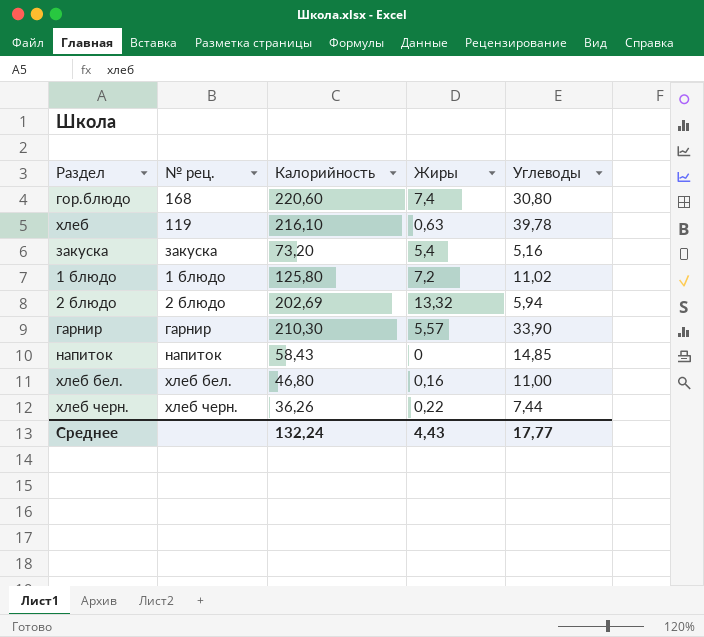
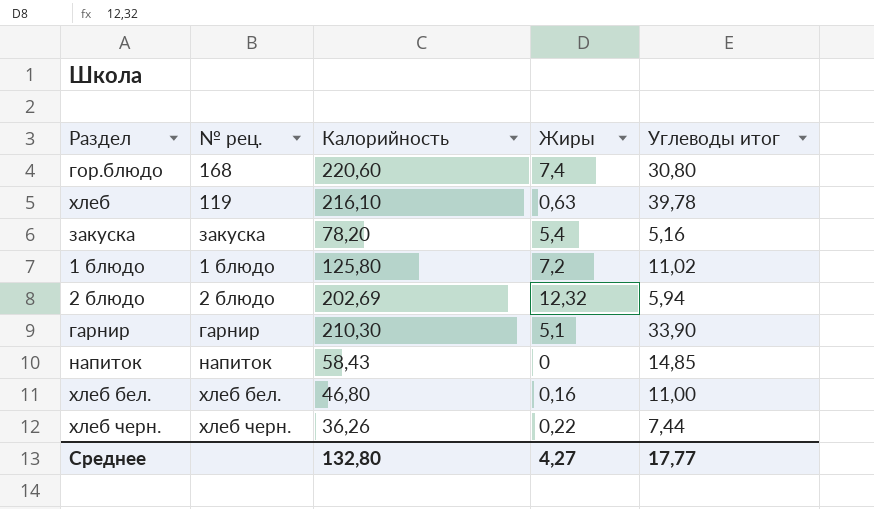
column name: Углеводы -> Углеводы итог
закуска | Калорийность: 73,20 -> 78,20
2 блюдо | Жиры: 13,32 -> 12,32
гарнир | Жиры: 5,57 -> 5,1
Среднее | Калорийность: 132,24 -> 132,80
Среднее | Жиры: 4,43 -> 4,27

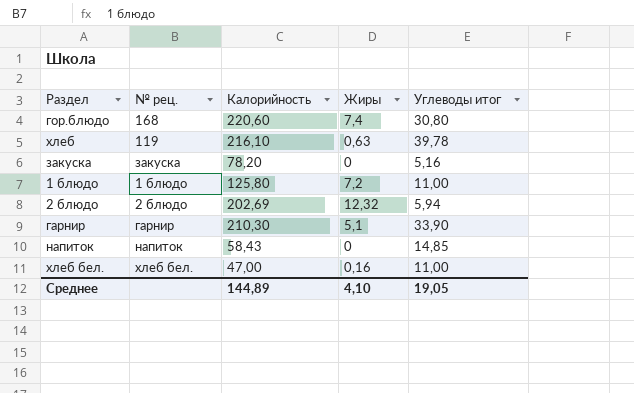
row хлеб черн.: хлеб черн. | 36,26 | 0,22 | 7,44 -> none
закуска | Жиры: 5,4 -> 0
1 блюдо | Углеводы итог: 11,02 -> 11,00
хлеб бел. | Калорийность: 46,80 -> 47,00
Среднее | Калорийность: 132,80 -> 144,89
Среднее | Жиры: 4,27 -> 4,10
Среднее | Углеводы итог: 17,77 -> 19,05

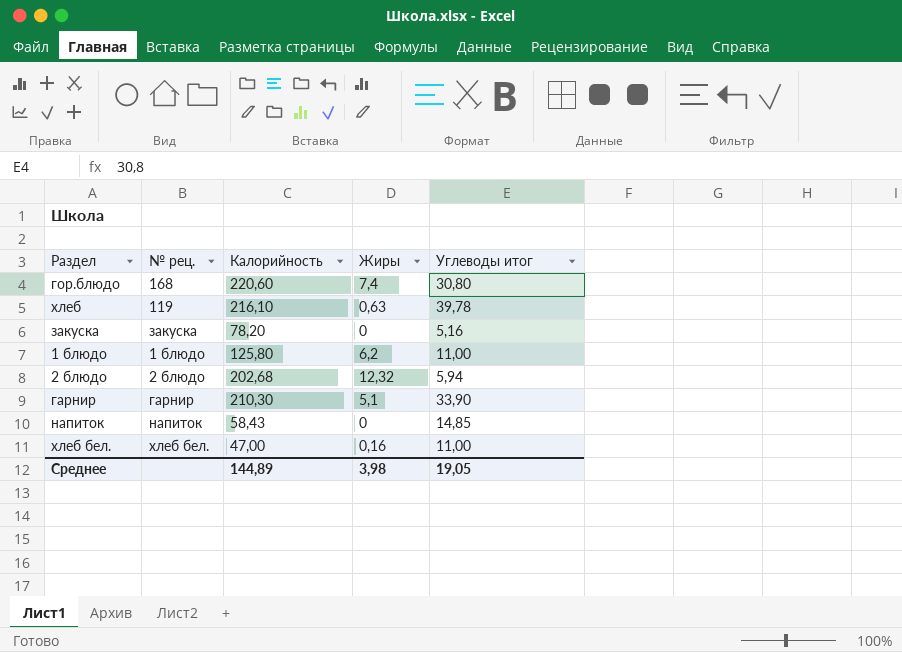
1 блюдо | Жиры: 7,2 -> 6,2
2 блюдо | Калорийность: 202,69 -> 202,68
Среднее | Жиры: 4,10 -> 3,98

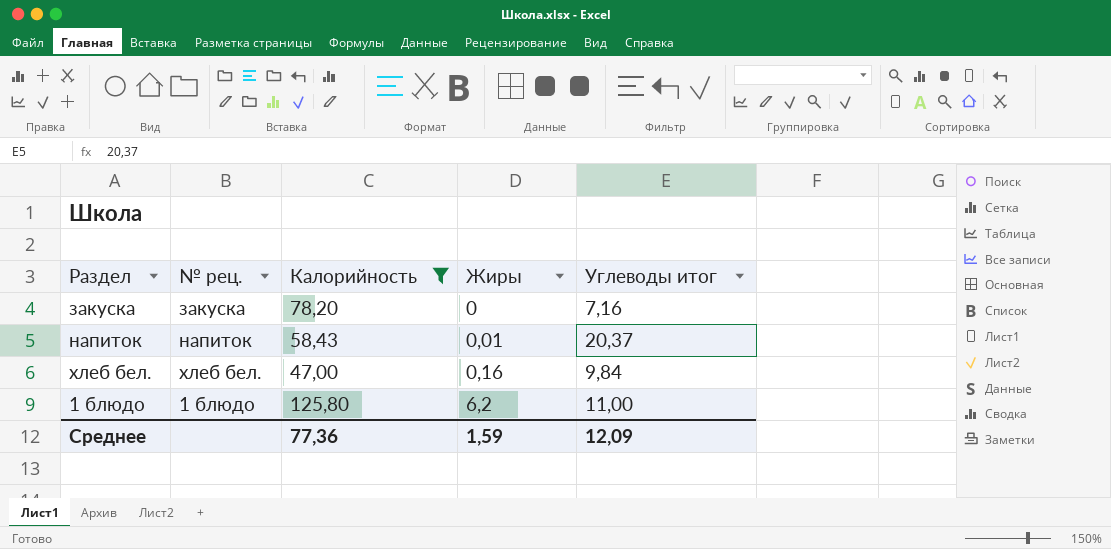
filter: none -> Калорийность <= 125,80
row order: none -> Жиры ascending
закуска | Углеводы итог: 5,16 -> 7,16
напиток | Жиры: 0 -> 0,01
напиток | Углеводы итог: 14,85 -> 20,37
хлеб бел. | Углеводы итог: 11,00 -> 9,84
Среднее | Калорийность: 144,89 -> 77,36
Среднее | Жиры: 3,98 -> 1,59
Среднее | Углеводы итог: 19,05 -> 12,09

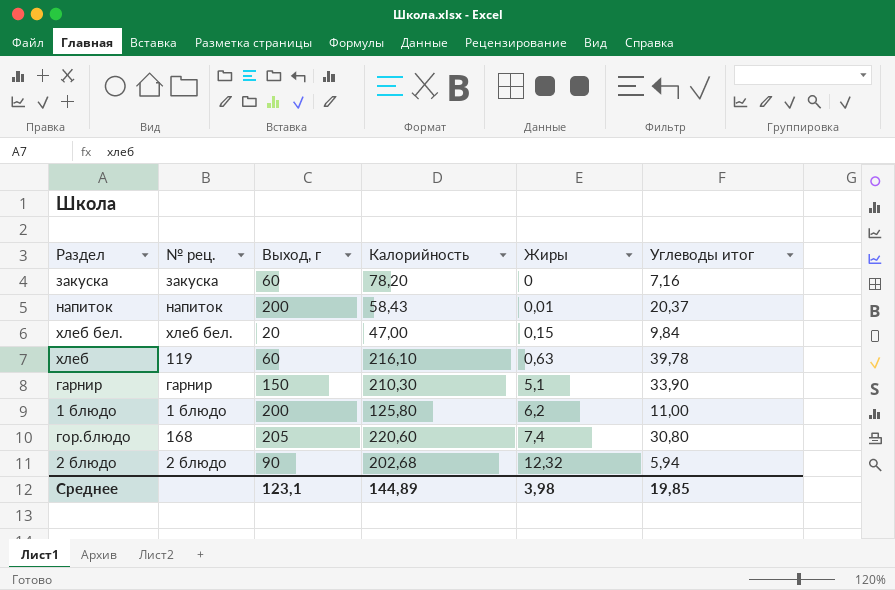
filter: Калорийность <= 125,80 -> none
column Выход, г | position: none -> 3
хлеб бел. | Жиры: 0,16 -> 0,15
Среднее | Калорийность: 77,36 -> 144,89
Среднее | Жиры: 1,59 -> 3,98
Среднее | Углеводы итог: 12,09 -> 19,85

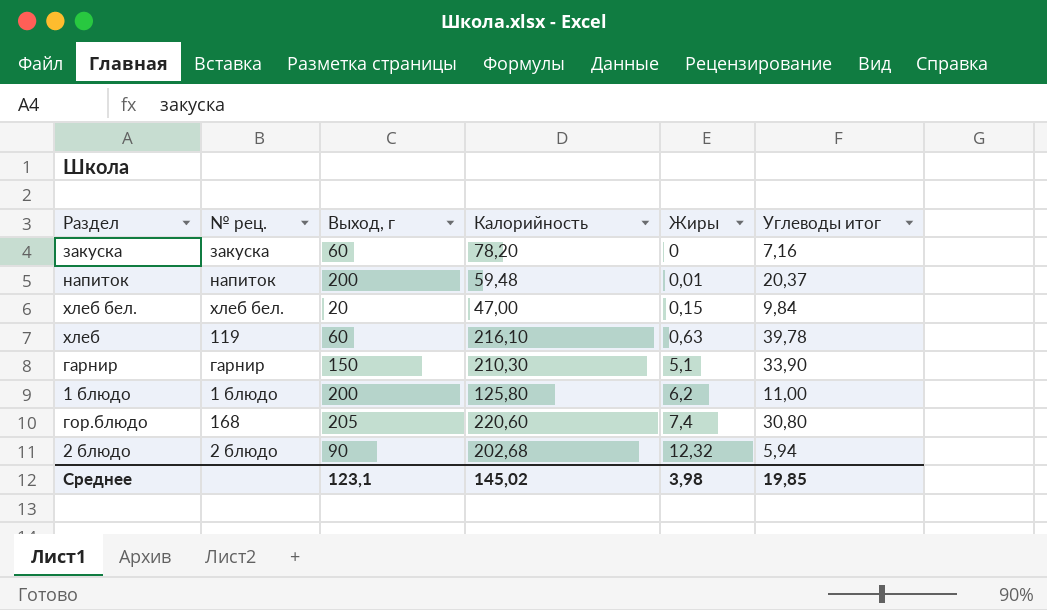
напиток | Калорийность: 58,43 -> 59,48
Среднее | Калорийность: 144,89 -> 145,02

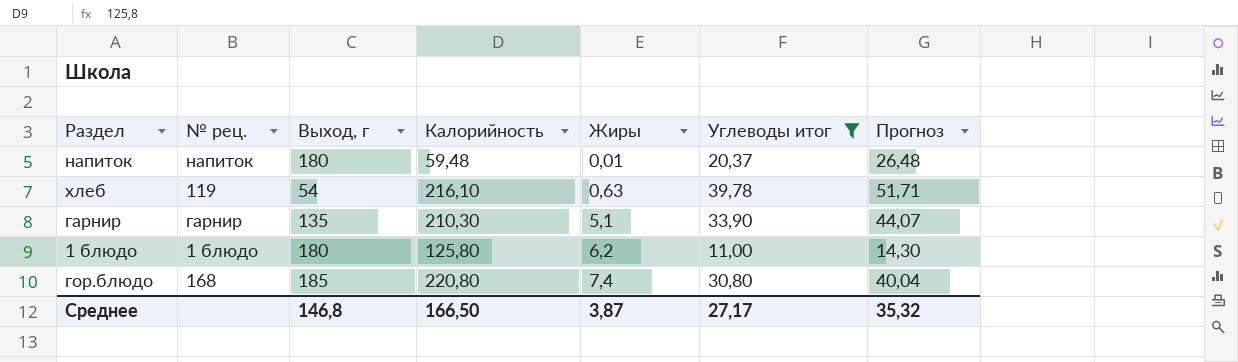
filter: none -> Углеводы итог >= 11,00
column Прогноз | formula: none -> [Углеводы итог] * 1,3
напиток | Выход, г: 200 -> 180
хлеб | Выход, г: 60 -> 54
гарнир | Выход, г: 150 -> 135
1 блюдо | Выход, г: 200 -> 180
гор.блюдо | Выход, г: 205 -> 185
гор.блюдо | Калорийность: 220,60 -> 220,80
Среднее | Выход, г: 123,1 -> 146,8
Среднее | Калорийность: 145,02 -> 166,50
Среднее | Жиры: 3,98 -> 3,87
Среднее | Углеводы итог: 19,85 -> 27,17

